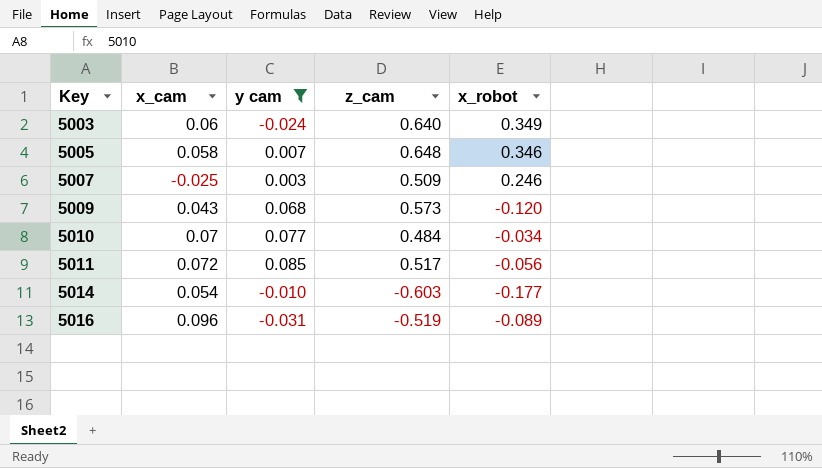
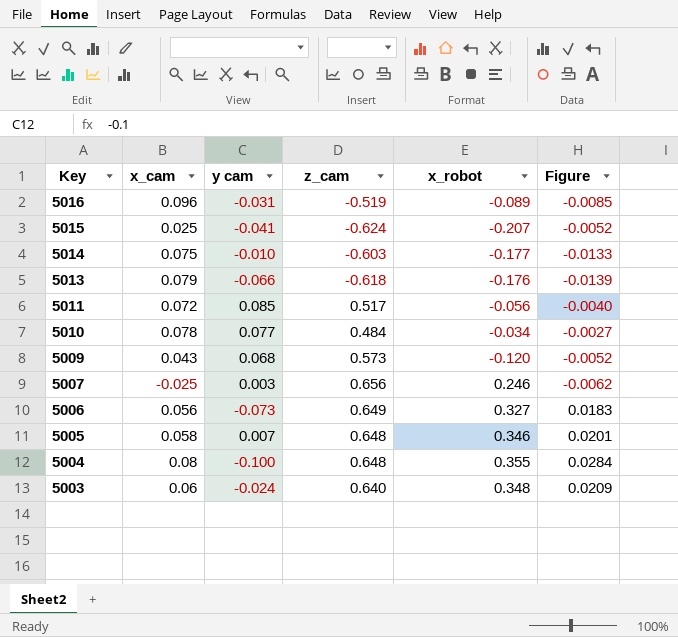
filter: y cam >= -0.031 -> none
row order: Key ascending -> Key descending
column Figure | formula: none -> [x_cam] * [x_robot]
5014 | x_cam: 0.054 -> 0.075
5010 | x_cam: 0.07 -> 0.078
5007 | z_cam: 0.509 -> 0.656
5003 | x_robot: 0.349 -> 0.348

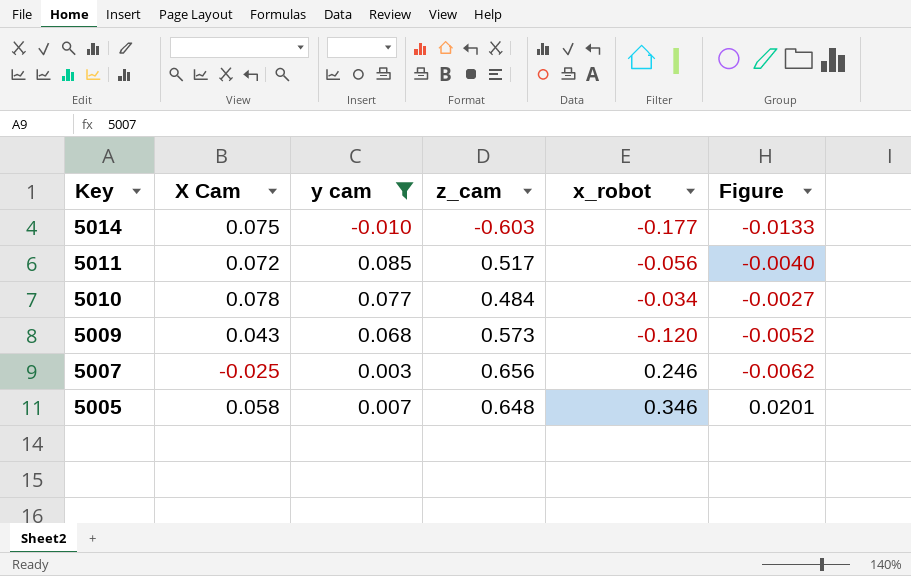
filter: none -> y cam >= -0.010
column name: x_cam -> X Cam

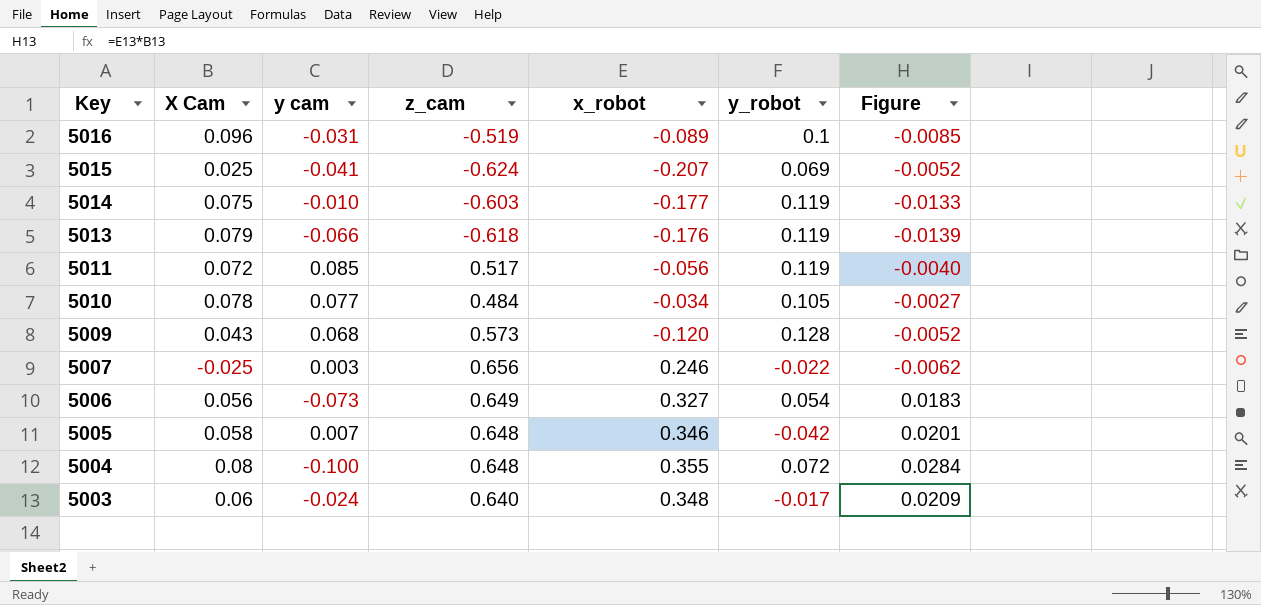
filter: y cam >= -0.010 -> none
column y_robot | position: none -> 6

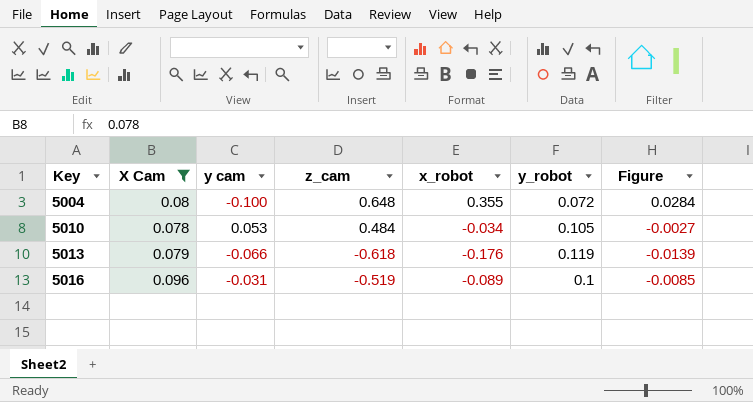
filter: none -> X Cam >= 0.078
row order: Key descending -> Key ascending
5010 | y cam: 0.077 -> 0.053

